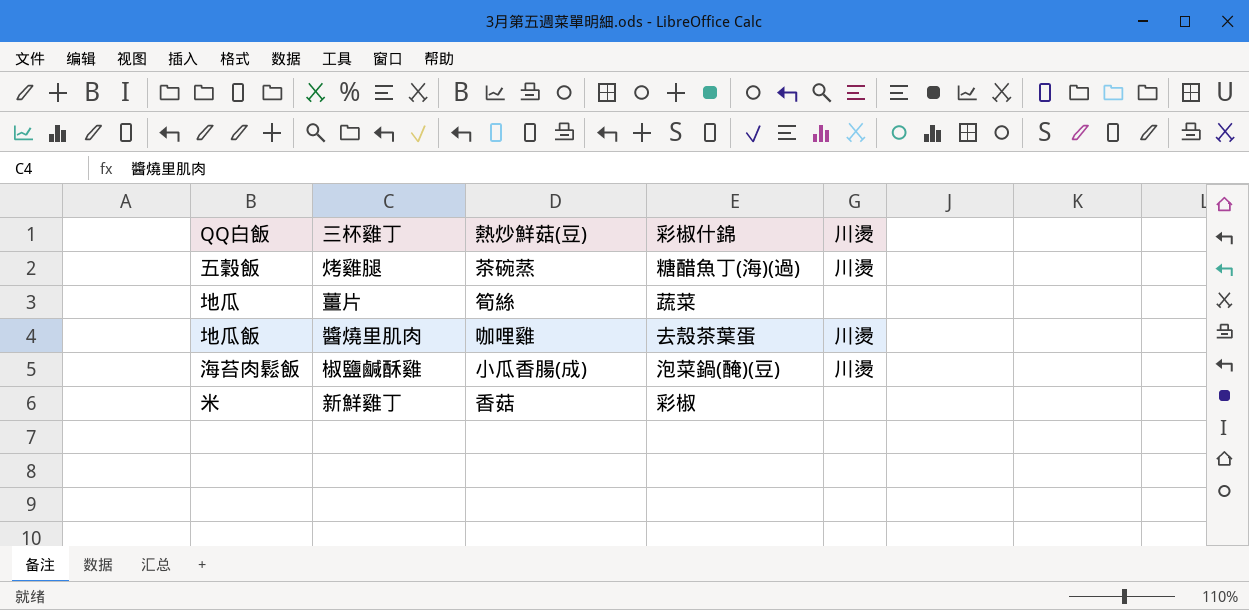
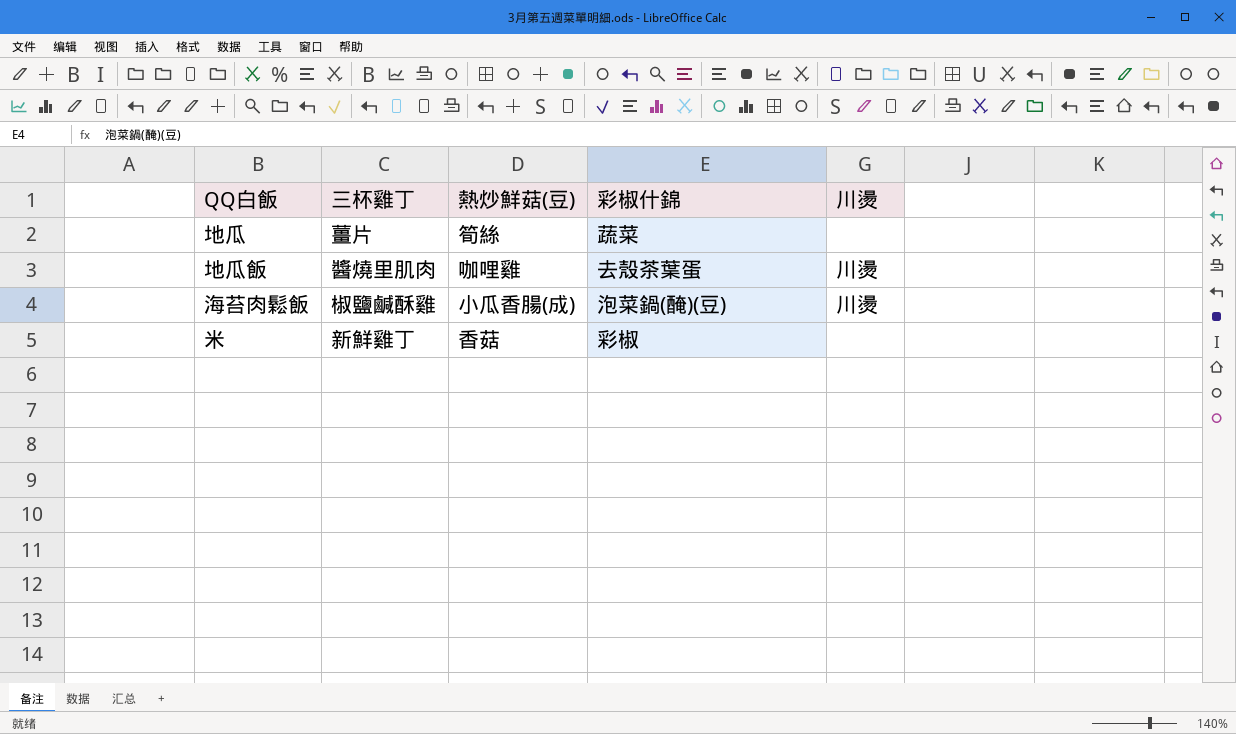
row 五穀飯: 烤雞腿 | 茶碗蒸 | 糖醋魚丁(海)(過) | 川燙 -> none

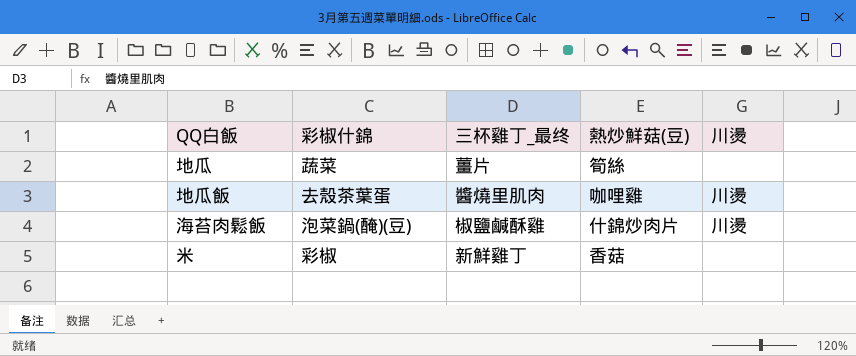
column 彩椒什錦 | position: 4 -> 2
column name: 三杯雞丁 -> 三杯雞丁_最终
海苔肉鬆飯 | 熱炒鮮菇(豆): 小瓜香腸(成) -> 什錦炒肉片

